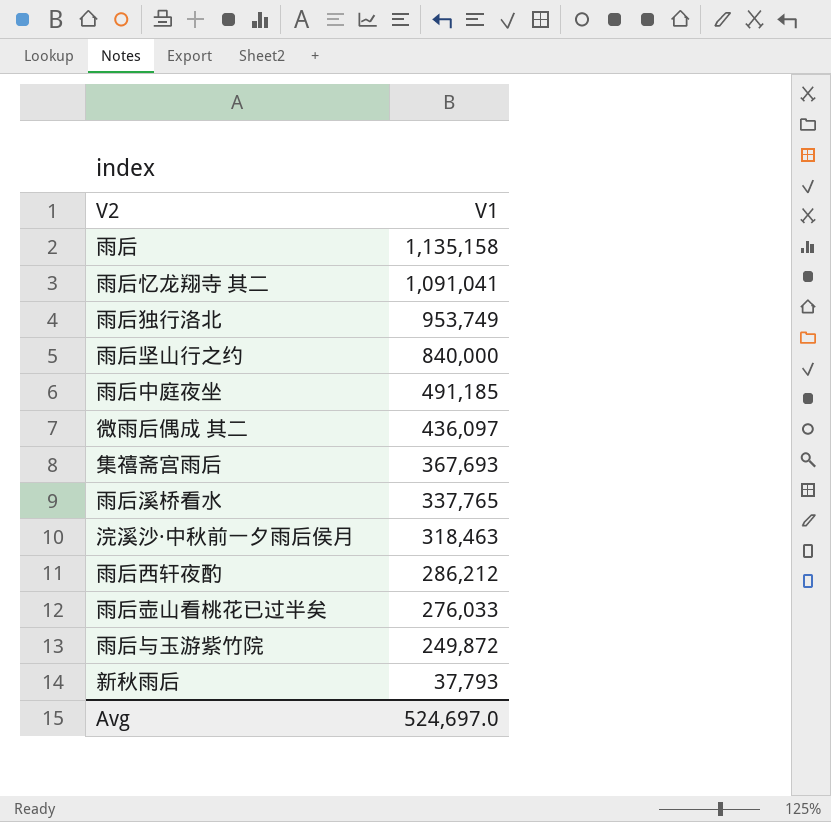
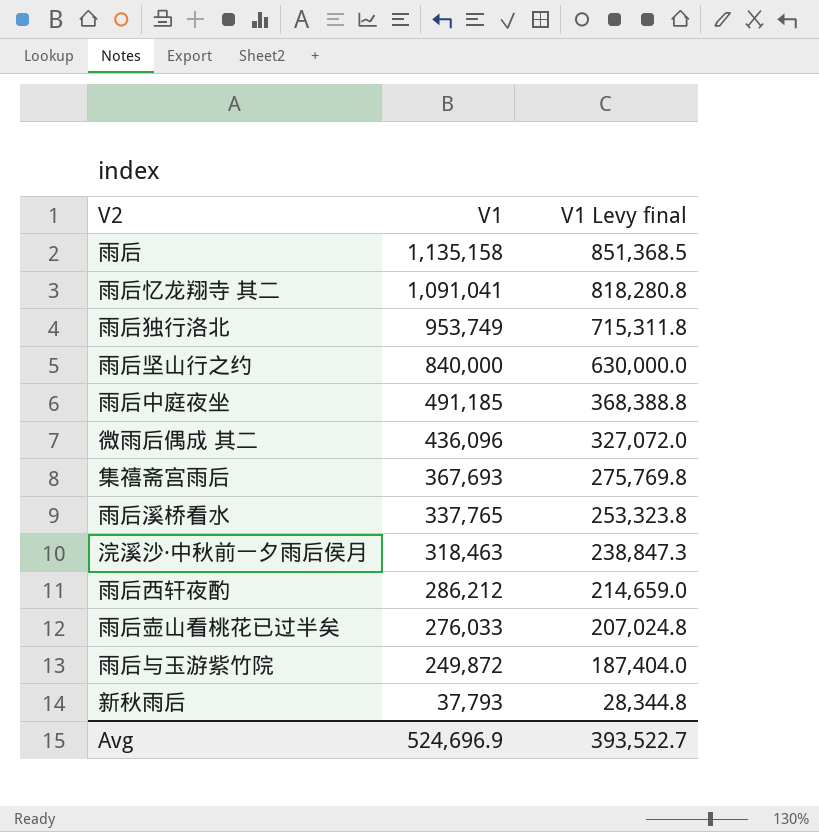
column V1 Levy final | formula: none -> [V1] * 0.75
微雨后偶成 其二 | V1: 436,097 -> 436,096
Avg | V1: 524,697.0 -> 524,696.9

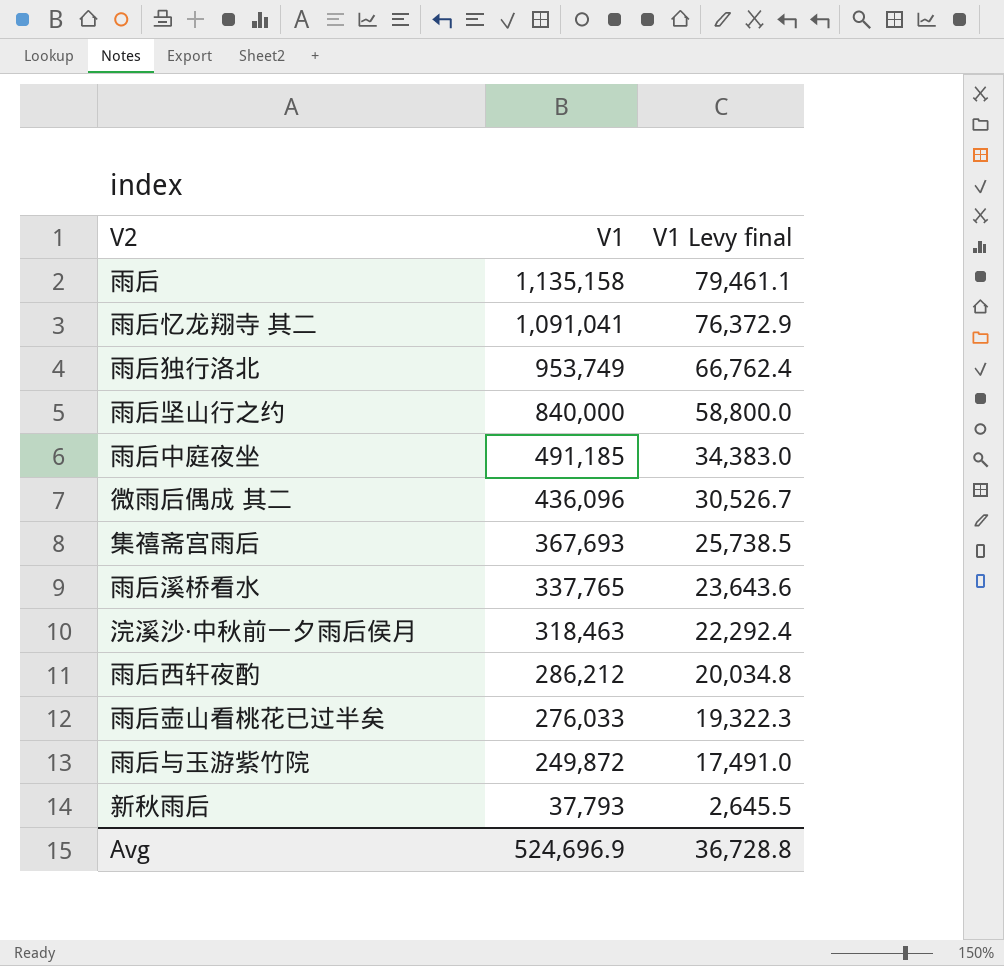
column V1 Levy final | formula: [V1] * 0.75 -> [V1] * 0.07
Avg | V1 Levy final: 393,522.7 -> 36,728.8

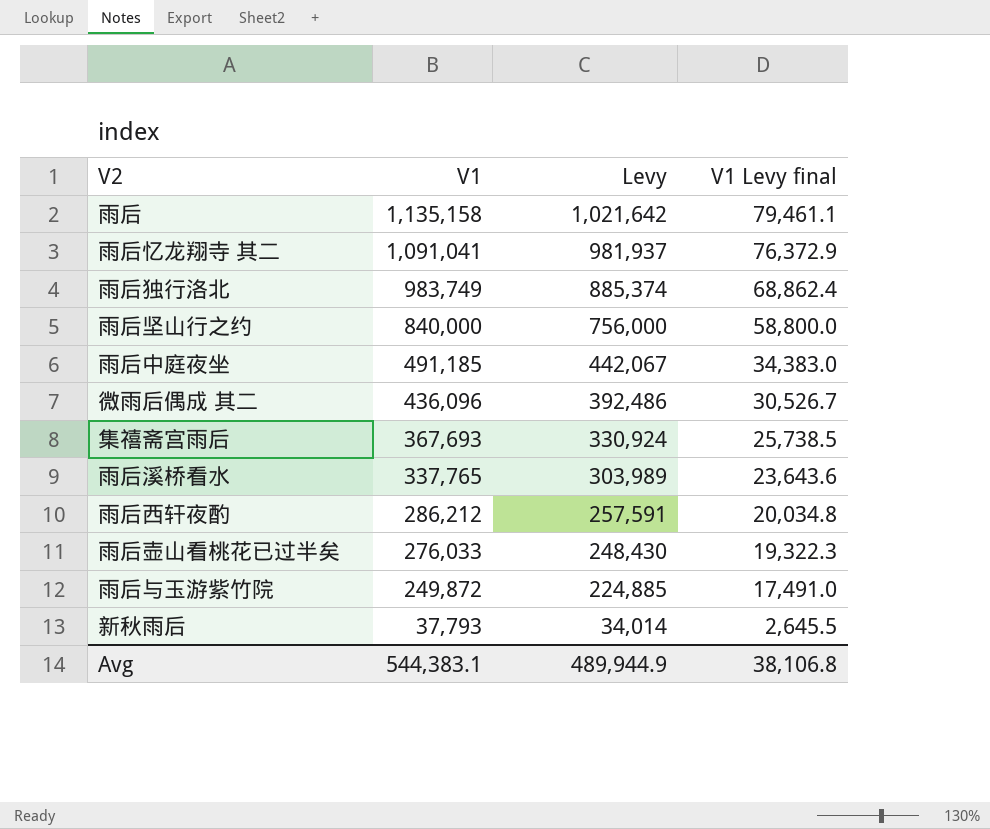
column Levy | formula: none -> [V1] * 0.9
row 浣溪沙·中秋前一夕雨后侯月: 318,463 | 22,292.4 -> none
雨后独行洛北 | V1: 953,749 -> 983,749
雨后独行洛北 | V1 Levy final: 66,762.4 -> 68,862.4
Avg | V1: 524,696.9 -> 544,383.1
Avg | V1 Levy final: 36,728.8 -> 38,106.8

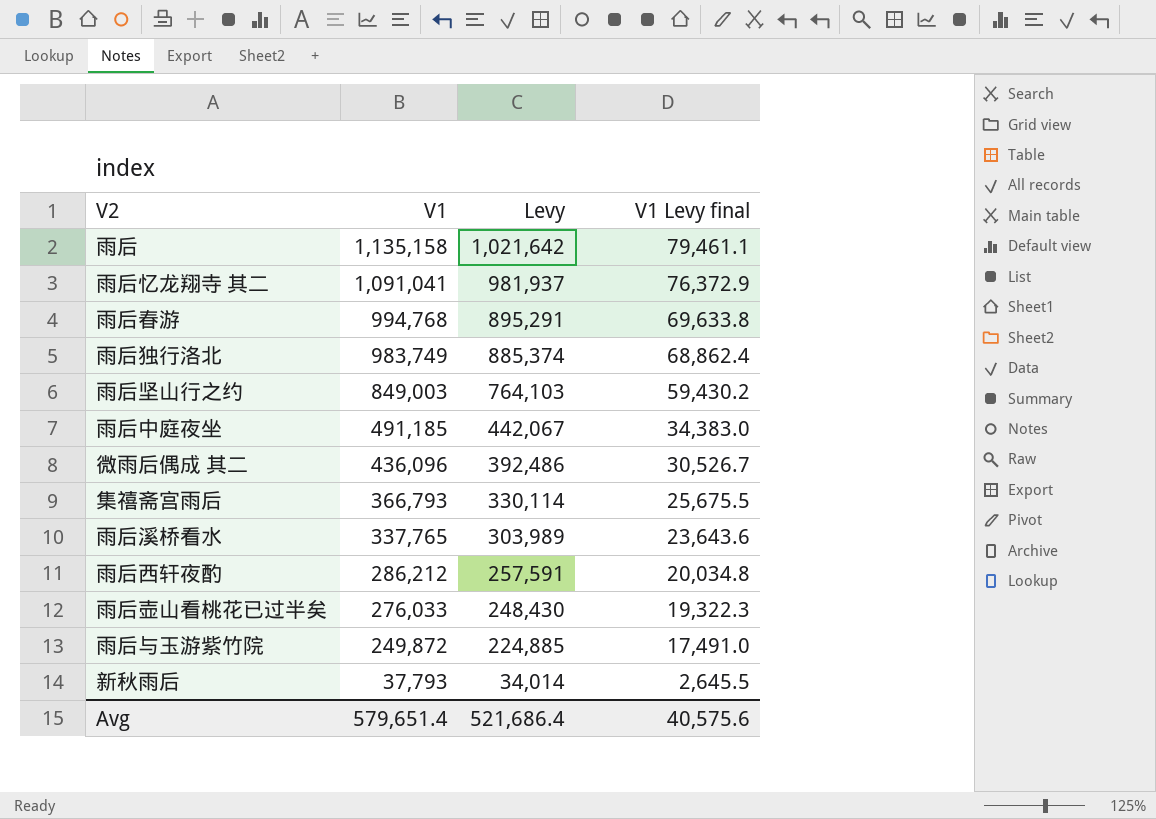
row 雨后春游: none -> 994,768 | 895,291 | 69,633.8
雨后坚山行之约 | V1: 840,000 -> 849,003
雨后坚山行之约 | Levy: 756,000 -> 764,103
雨后坚山行之约 | V1 Levy final: 58,800.0 -> 59,430.2
集禧斋宫雨后 | V1: 367,693 -> 366,793
集禧斋宫雨后 | Levy: 330,924 -> 330,114
集禧斋宫雨后 | V1 Levy final: 25,738.5 -> 25,675.5
Avg | V1: 544,383.1 -> 579,651.4
Avg | Levy: 489,944.9 -> 521,686.4
Avg | V1 Levy final: 38,106.8 -> 40,575.6

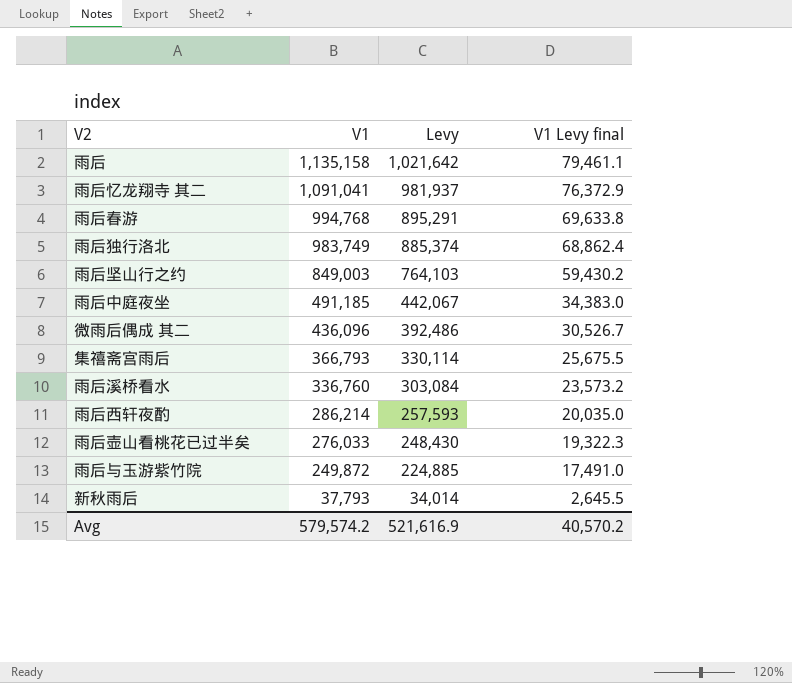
雨后溪桥看水 | V1: 337,765 -> 336,760
雨后溪桥看水 | Levy: 303,989 -> 303,084
雨后溪桥看水 | V1 Levy final: 23,643.6 -> 23,573.2
雨后西轩夜酌 | V1: 286,212 -> 286,214
雨后西轩夜酌 | Levy: 257,591 -> 257,593
雨后西轩夜酌 | V1 Levy final: 20,034.8 -> 20,035.0
Avg | V1: 579,651.4 -> 579,574.2
Avg | Levy: 521,686.4 -> 521,616.9
Avg | V1 Levy final: 40,575.6 -> 40,570.2

